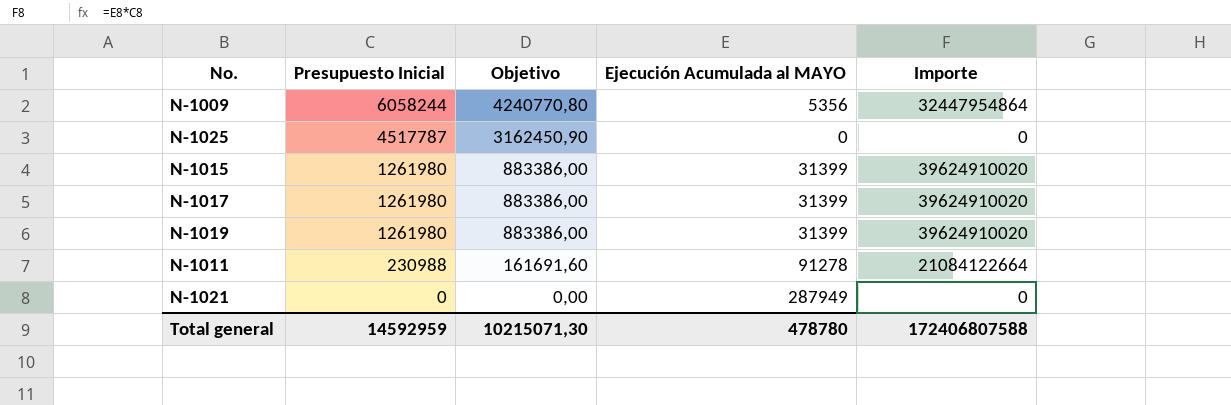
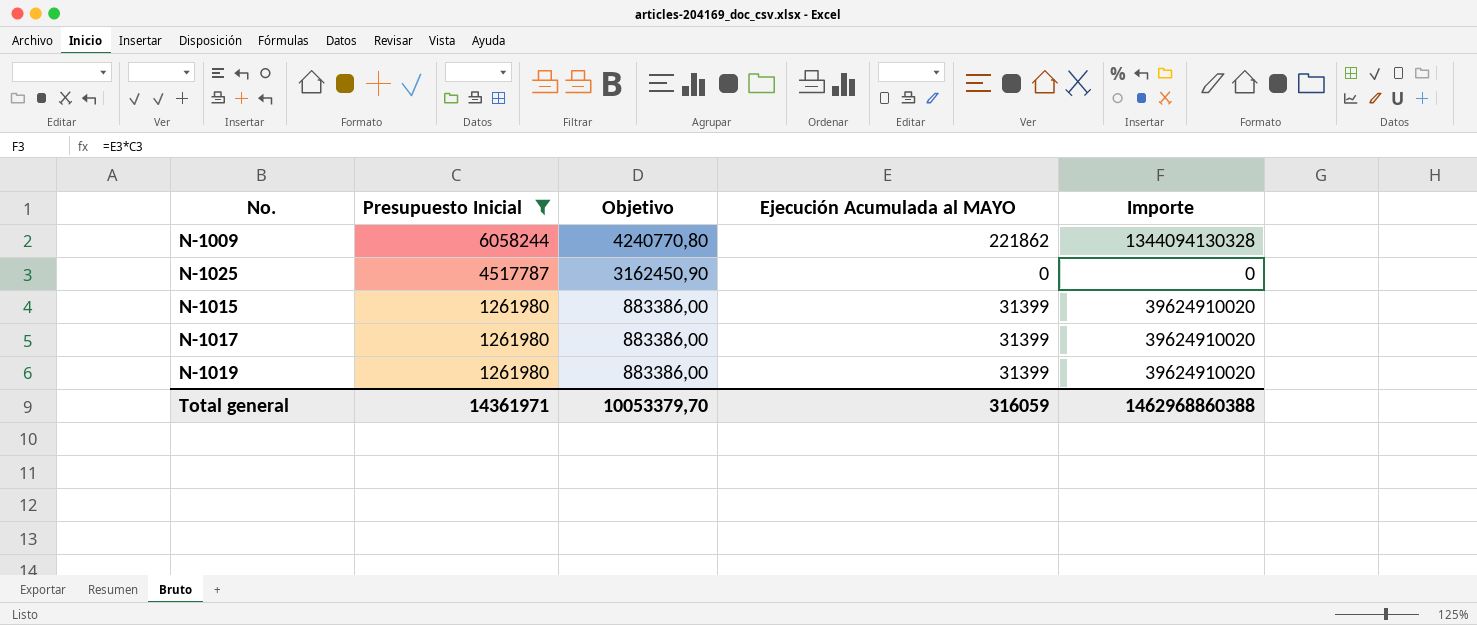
filter: none -> Presupuesto Inicial >= 1261980
N-1009 | Ejecución Acumulada al MAYO: 5356 -> 221862
N-1009 | Importe: 32447954864 -> 1344094130328
Total general | Presupuesto Inicial: 14592959 -> 14361971
Total general | Objetivo: 10215071,30 -> 10053379,70
Total general | Ejecución Acumulada al MAYO: 478780 -> 316059
Total general | Importe: 172406807588 -> 1462968860388

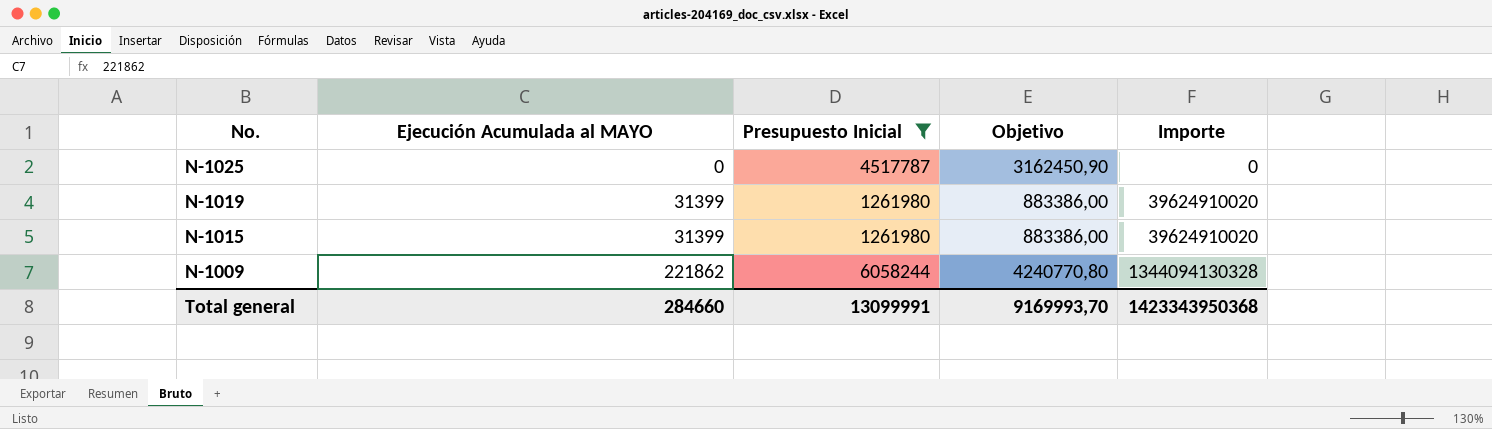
row order: Presupuesto Inicial descending -> No. descending
column Ejecución Acumulada al MAYO | position: 4 -> 2
row N-1017: 1261980 | 883386,00 | 31399 | 39624910020 -> none
Total general | Ejecución Acumulada al MAYO: 316059 -> 284660
Total general | Presupuesto Inicial: 14361971 -> 13099991
Total general | Objetivo: 10053379,70 -> 9169993,70
Total general | Importe: 1462968860388 -> 1423343950368

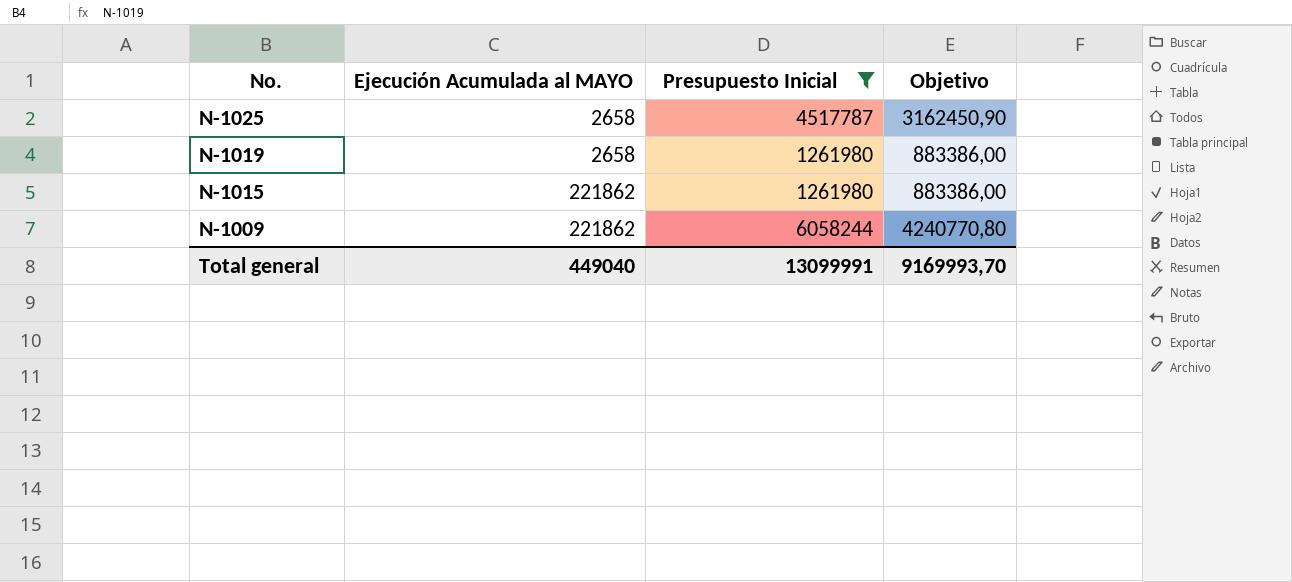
column Importe | formula: [Ejecución Acumulada al MAYO] * [Presupuesto Inicial] -> none
N-1025 | Ejecución Acumulada al MAYO: 0 -> 2658
N-1019 | Ejecución Acumulada al MAYO: 31399 -> 2658
N-1015 | Ejecución Acumulada al MAYO: 31399 -> 221862
Total general | Ejecución Acumulada al MAYO: 284660 -> 449040

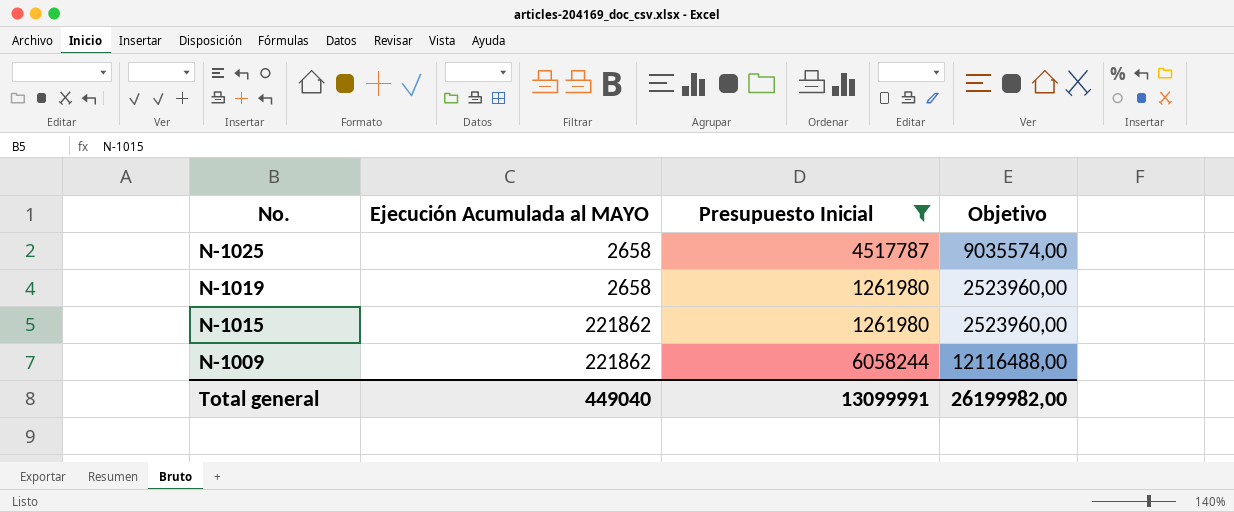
column Objetivo | formula: [Presupuesto Inicial] * 0,7 -> [Presupuesto Inicial] * 2
Total general | Objetivo: 9169993,70 -> 26199982,00

